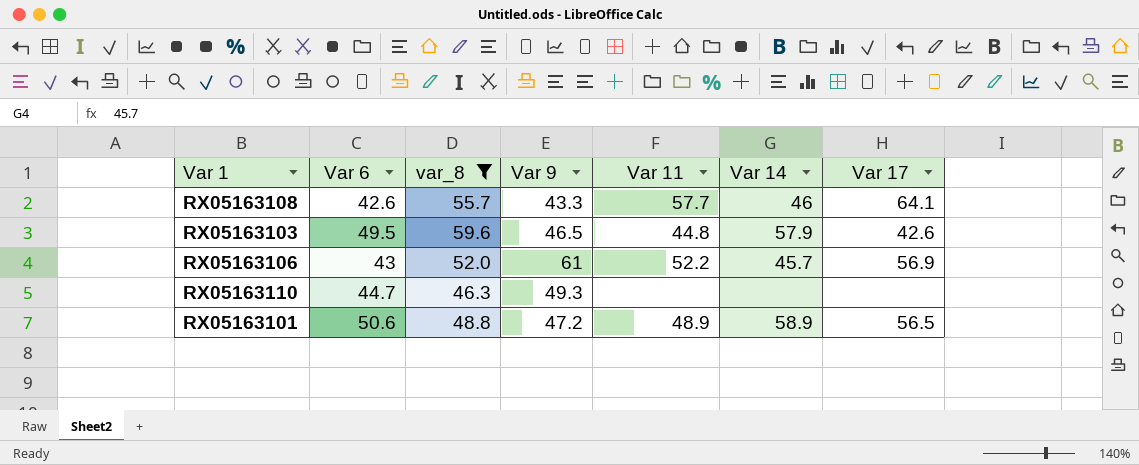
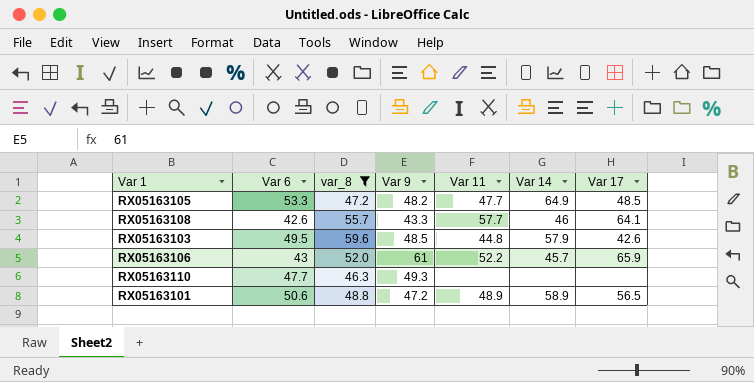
row RX05163105: none -> 53.3 | 47.2 | 48.2 | 47.7 | 64.9 | 48.5
RX05163103 | Var 9: 46.5 -> 48.5
RX05163106 | Var 17: 56.9 -> 65.9
RX05163110 | Var 6: 44.7 -> 47.7

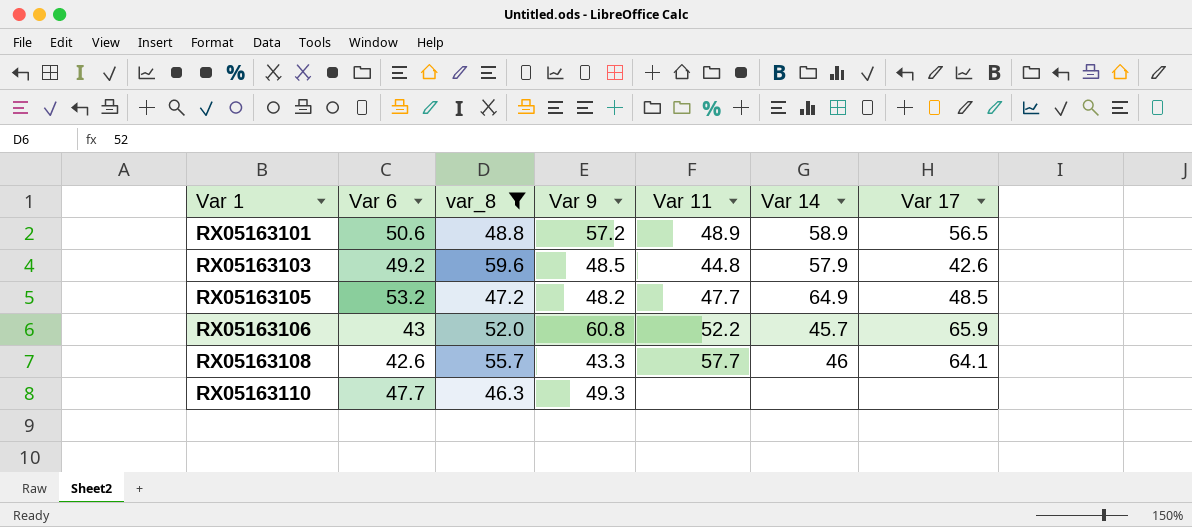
row order: none -> Var 1 ascending
RX05163101 | Var 9: 47.2 -> 57.2
RX05163103 | Var 6: 49.5 -> 49.2
RX05163105 | Var 6: 53.3 -> 53.2
RX05163106 | Var 9: 61 -> 60.8

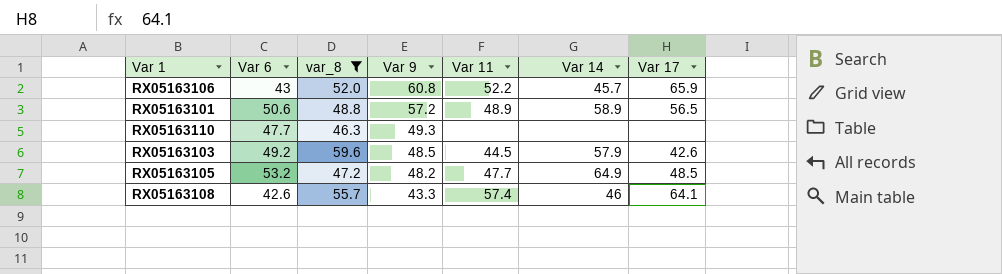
row order: Var 1 ascending -> Var 9 descending
RX05163103 | Var 11: 44.8 -> 44.5
RX05163108 | Var 11: 57.7 -> 57.4

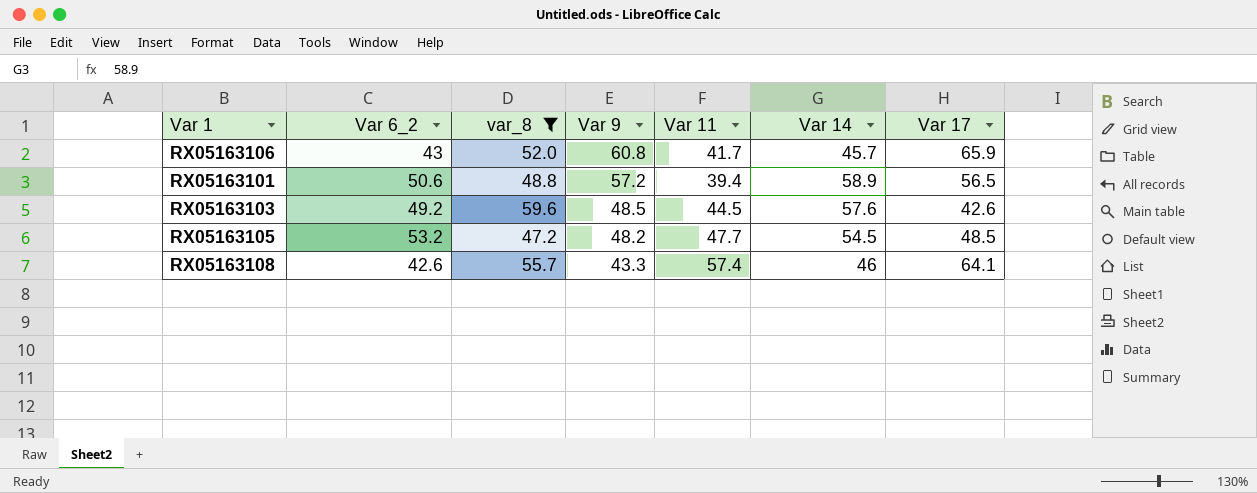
column name: Var 6 -> Var 6_2
row RX05163110: 47.7 | 46.3 | 49.3 | none | none | none -> none
RX05163106 | Var 11: 52.2 -> 41.7
RX05163101 | Var 11: 48.9 -> 39.4
RX05163103 | Var 14: 57.9 -> 57.6
RX05163105 | Var 14: 64.9 -> 54.5

